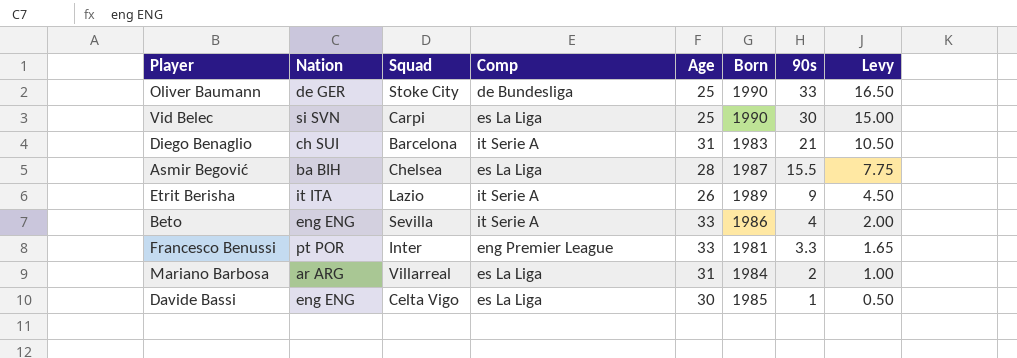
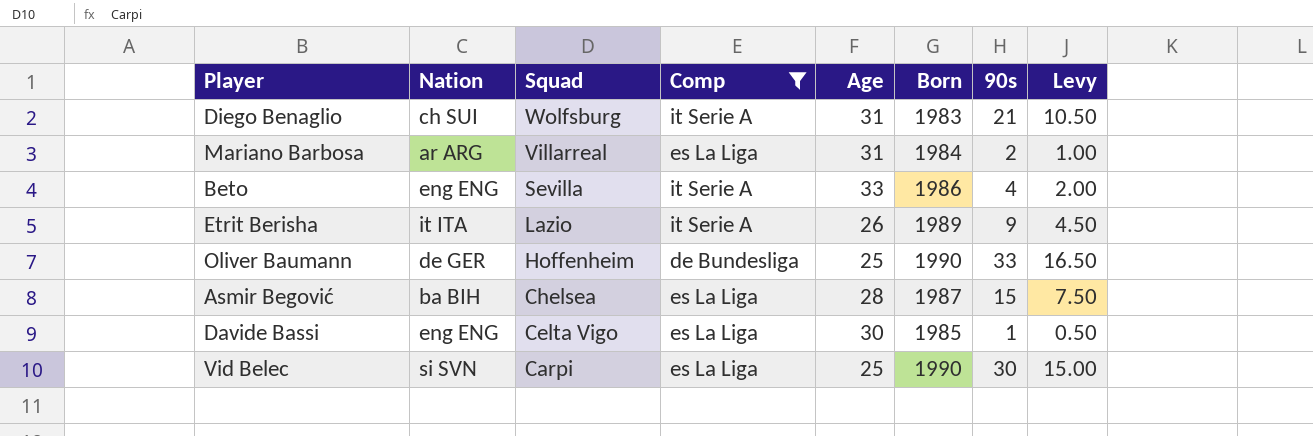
filter: none -> Comp != eng Premier League
row order: 90s descending -> Squad descending
Diego Benaglio | Squad: Barcelona -> Wolfsburg
Oliver Baumann | Squad: Stoke City -> Hoffenheim
Asmir Begović | 90s: 15.5 -> 15
Asmir Begović | Levy: 7.75 -> 7.50

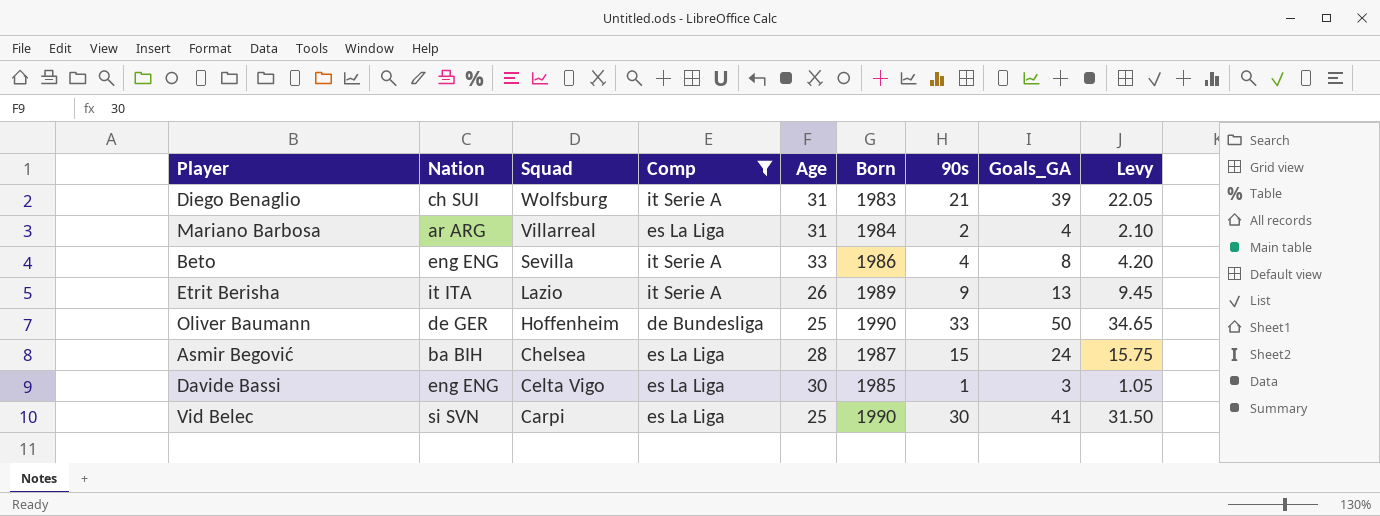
column Goals_GA | position: none -> 8
column Levy | formula: [90s] * 0.5 -> [90s] * 1.05

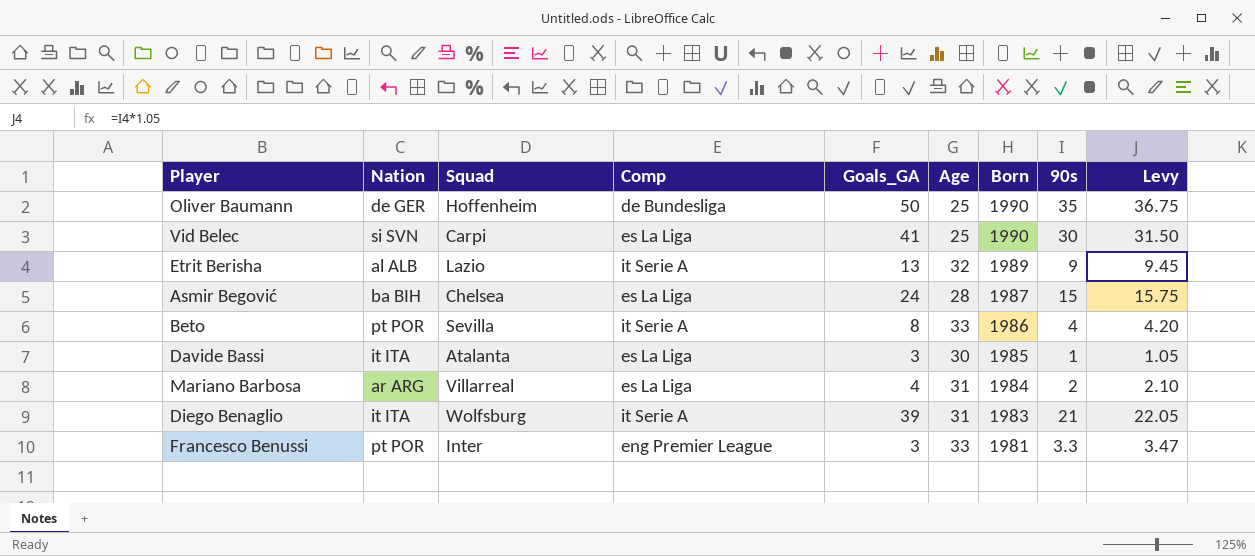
filter: Comp != eng Premier League -> none
row order: Squad descending -> Born descending
column Goals_GA | position: 8 -> 5
Oliver Baumann | 90s: 33 -> 35
Oliver Baumann | Levy: 34.65 -> 36.75
Etrit Berisha | Nation: it ITA -> al ALB
Etrit Berisha | Age: 26 -> 32
Beto | Nation: eng ENG -> pt POR
Davide Bassi | Nation: eng ENG -> it ITA
Davide Bassi | Squad: Celta Vigo -> Atalanta
Diego Benaglio | Nation: ch SUI -> it ITA

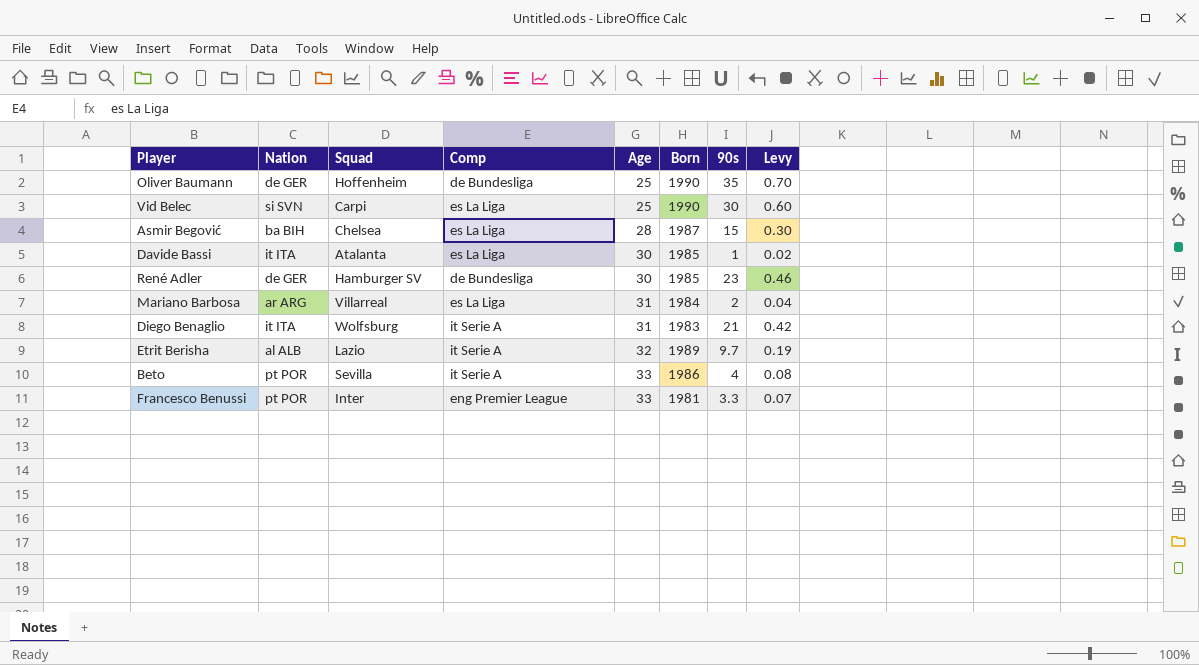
row order: Born descending -> Age ascending
column Goals_GA | position: 5 -> none
column Levy | formula: [90s] * 1.05 -> [90s] * 0.02
row René Adler: none -> de GER | Hamburger SV | de Bundesliga | 30 | 1985 | 23 | 0.46
Etrit Berisha | 90s: 9 -> 9.7

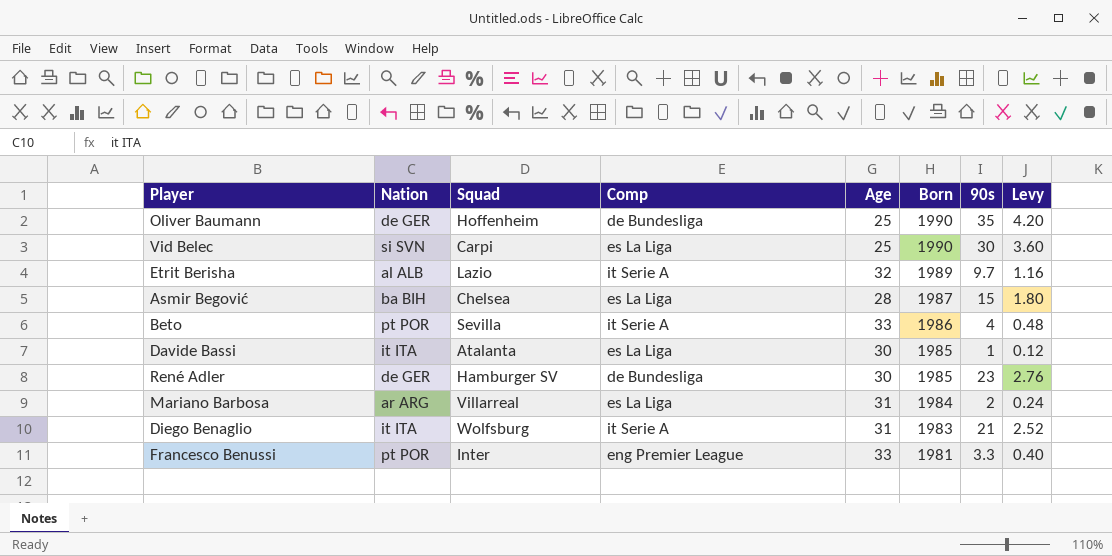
row order: Age ascending -> Born descending
column Levy | formula: [90s] * 0.02 -> [90s] * 0.12

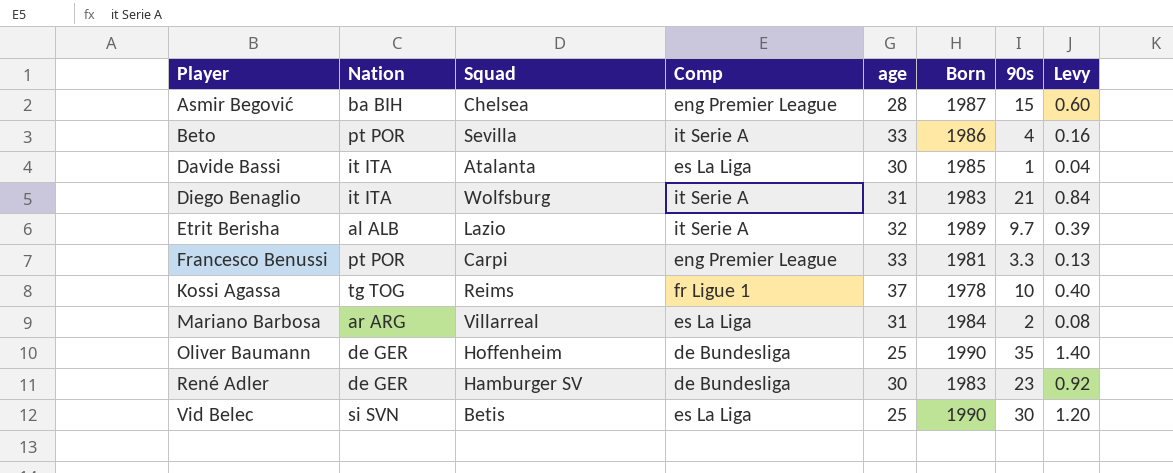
row order: Born descending -> Player ascending
column name: Age -> age
column Levy | formula: [90s] * 0.12 -> [90s] * 0.04
Asmir Begović | Comp: es La Liga -> eng Premier League
Francesco Benussi | Squad: Inter -> Carpi
row Kossi Agassa: none -> tg TOG | Reims | fr Ligue 1 | 37 | 1978 | 10 | 0.40
René Adler | Born: 1985 -> 1983
Vid Belec | Squad: Carpi -> Betis

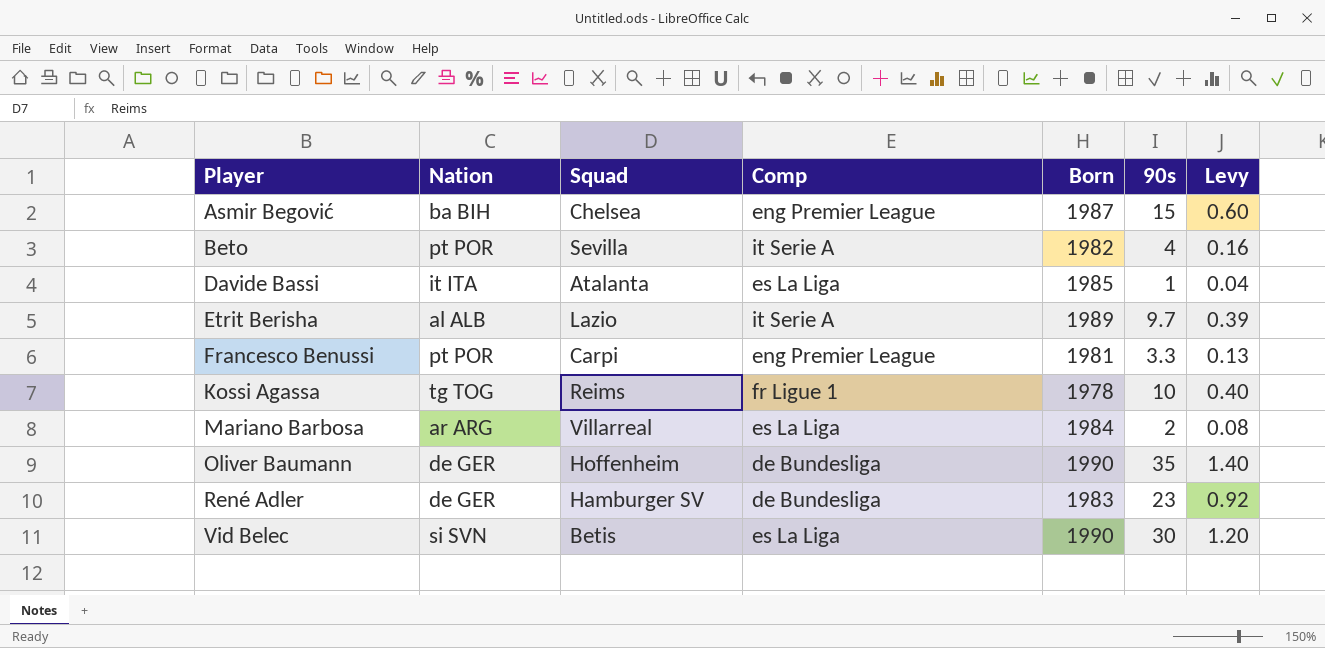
column age | position: 5 -> none
row Diego Benaglio: it ITA | Wolfsburg | it Serie A | 31 | 1983 | 21 | 0.84 -> none
Beto | Born: 1986 -> 1982

